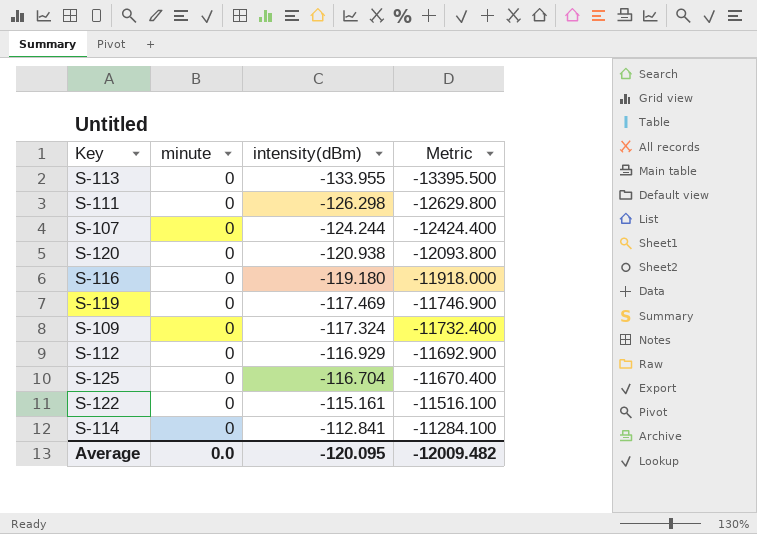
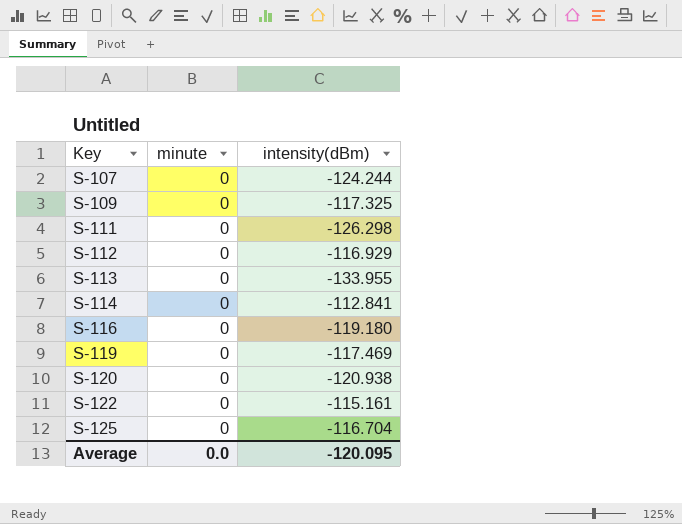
row order: intensity(dBm) ascending -> Key ascending
column Metric | formula: [intensity(dBm)] * 100 -> none
S-109 | intensity(dBm): -117.324 -> -117.325

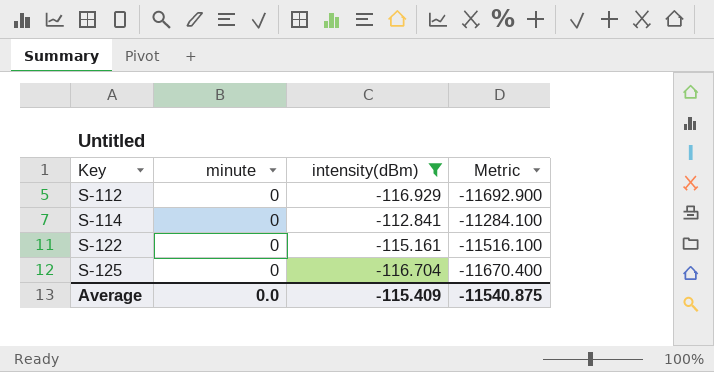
filter: none -> intensity(dBm) >= -116.929
column Metric | formula: none -> [intensity(dBm)] * 100
Average | intensity(dBm): -120.095 -> -115.409

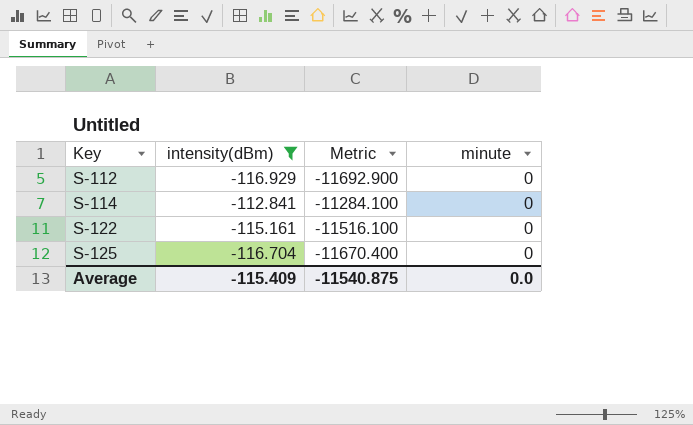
column minute | position: 2 -> 4

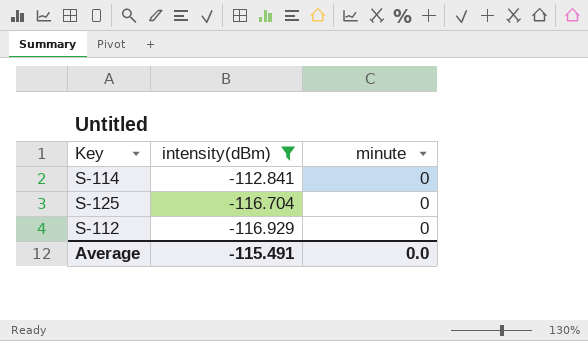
row order: Key ascending -> intensity(dBm) descending
column Metric | formula: [intensity(dBm)] * 100 -> none
row S-122: -115.161 | -11516.100 | 0 -> none
Average | intensity(dBm): -115.409 -> -115.491

